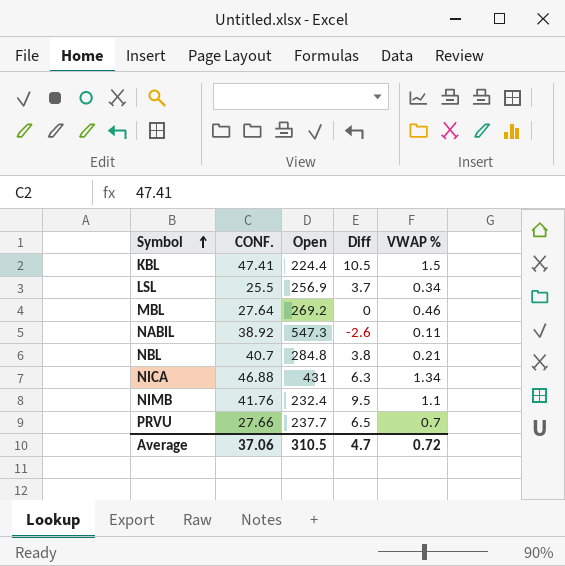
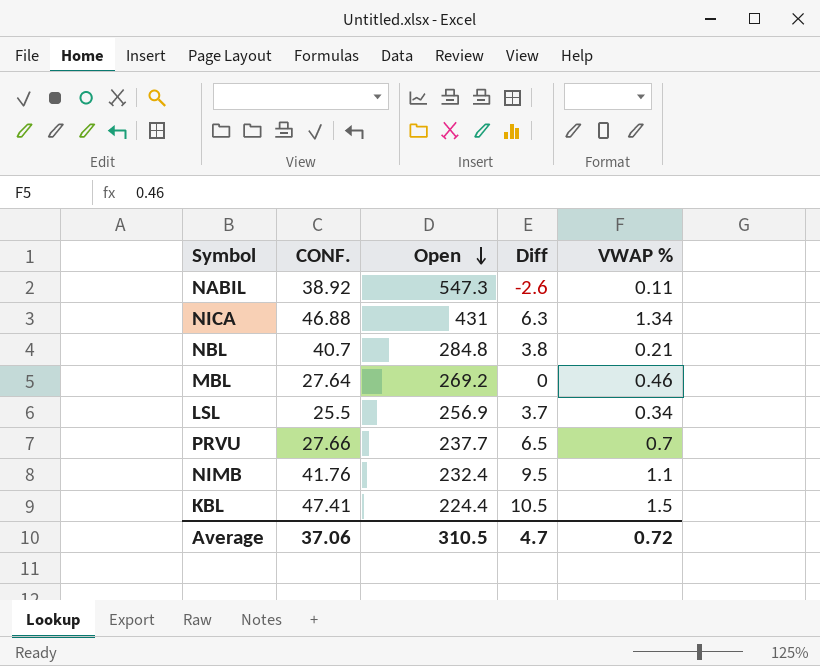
row order: Symbol ascending -> Open descending

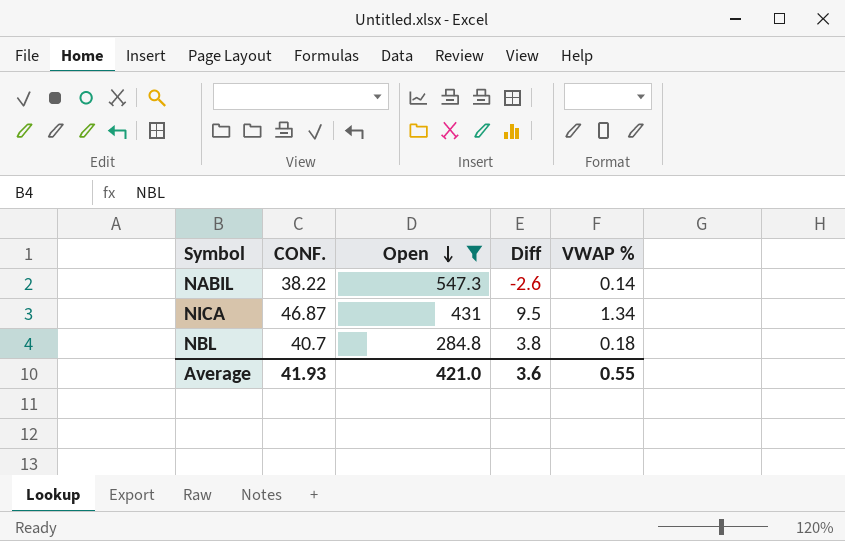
filter: none -> Open >= 284.8
NABIL | CONF.: 38.92 -> 38.22
NABIL | VWAP %: 0.11 -> 0.14
NICA | CONF.: 46.88 -> 46.87
NICA | Diff: 6.3 -> 9.5
NBL | VWAP %: 0.21 -> 0.18
Average | CONF.: 37.06 -> 41.93
Average | Open: 310.5 -> 421.0
Average | Diff: 4.7 -> 3.6
Average | VWAP %: 0.72 -> 0.55

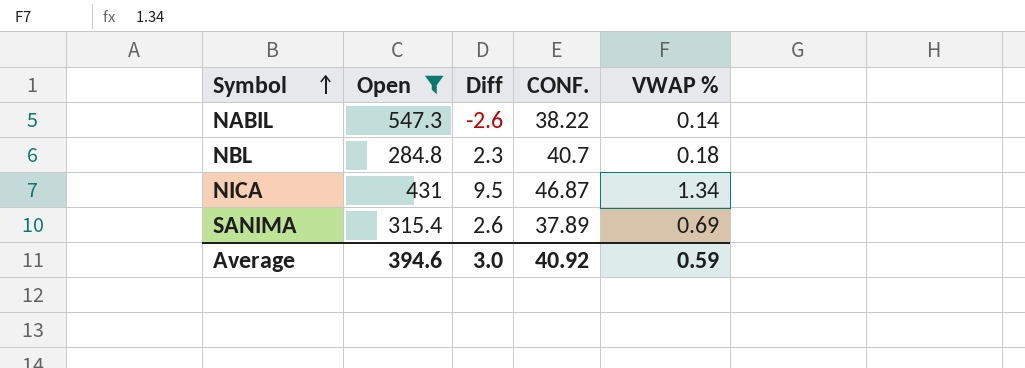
row order: Open descending -> Symbol ascending
column CONF. | position: 2 -> 4
NBL | Diff: 3.8 -> 2.3
row SANIMA: none -> 315.4 | 2.6 | 37.89 | 0.69
Average | Open: 421.0 -> 394.6
Average | Diff: 3.6 -> 3.0
Average | CONF.: 41.93 -> 40.92
Average | VWAP %: 0.55 -> 0.59

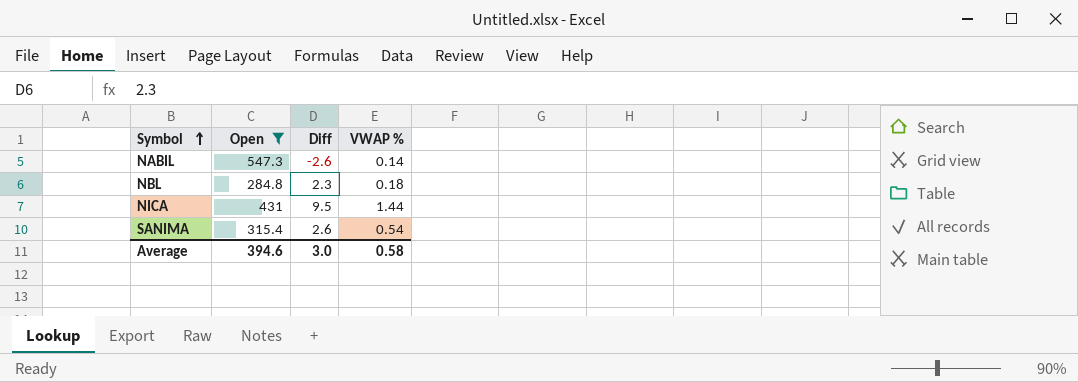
column CONF. | position: 4 -> none
NICA | VWAP %: 1.34 -> 1.44
SANIMA | VWAP %: 0.69 -> 0.54
Average | VWAP %: 0.59 -> 0.58

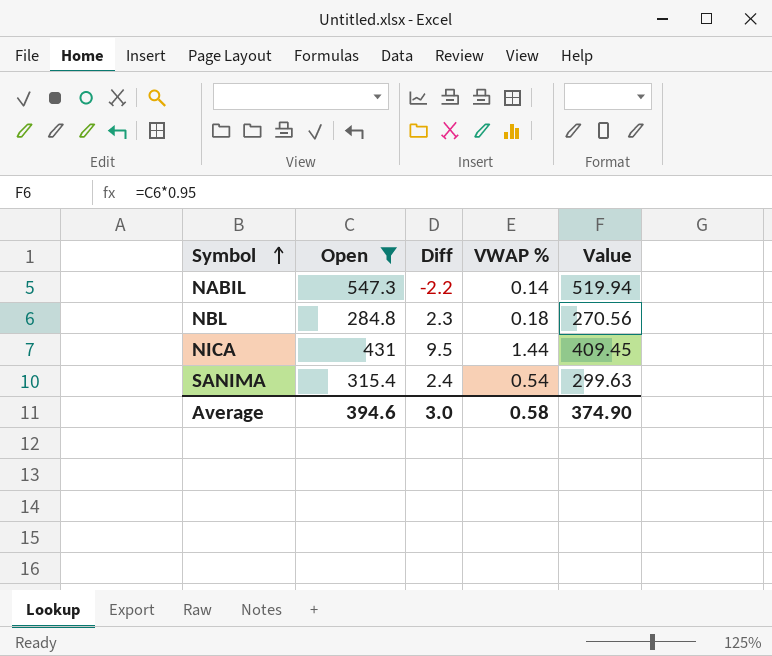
column Value | formula: none -> [Open] * 0.95
NABIL | Diff: -2.6 -> -2.2
SANIMA | Diff: 2.6 -> 2.4

